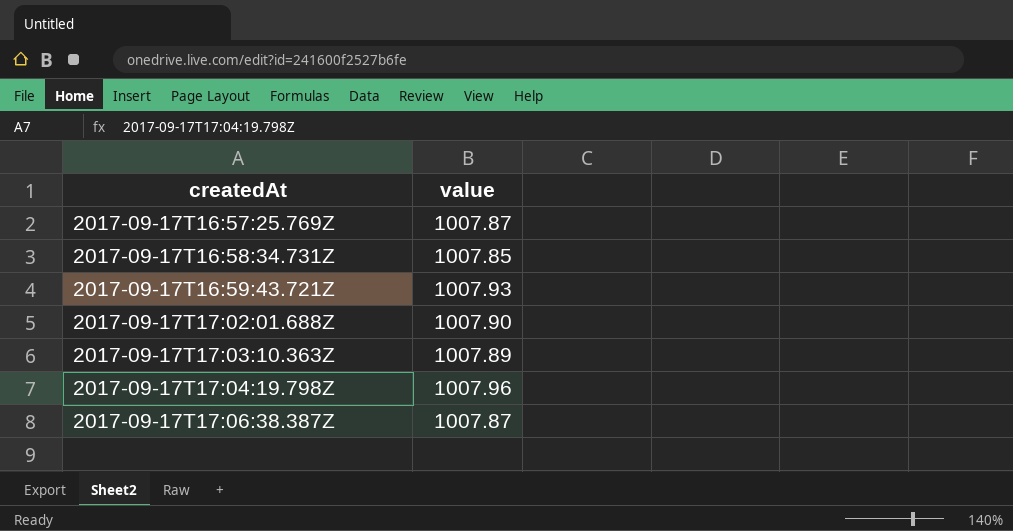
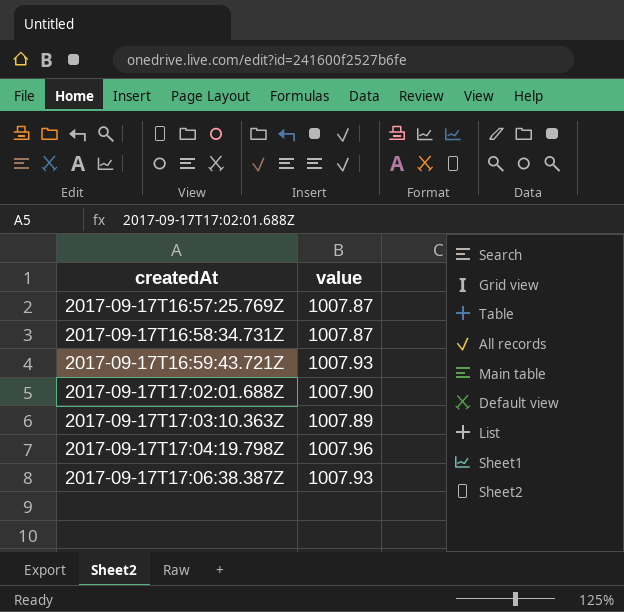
2017-09-17T16:58:34.731Z | value: 1007.85 -> 1007.87
2017-09-17T17:06:38.387Z | value: 1007.87 -> 1007.93

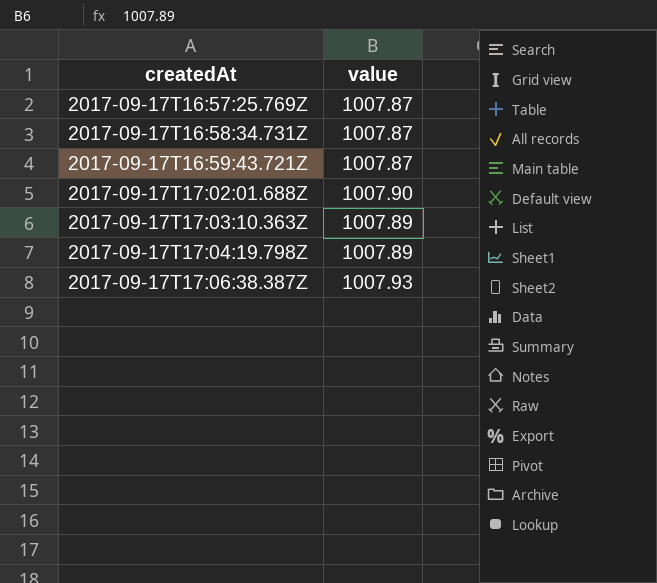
2017-09-17T16:59:43.721Z | value: 1007.93 -> 1007.87
2017-09-17T17:04:19.798Z | value: 1007.96 -> 1007.89

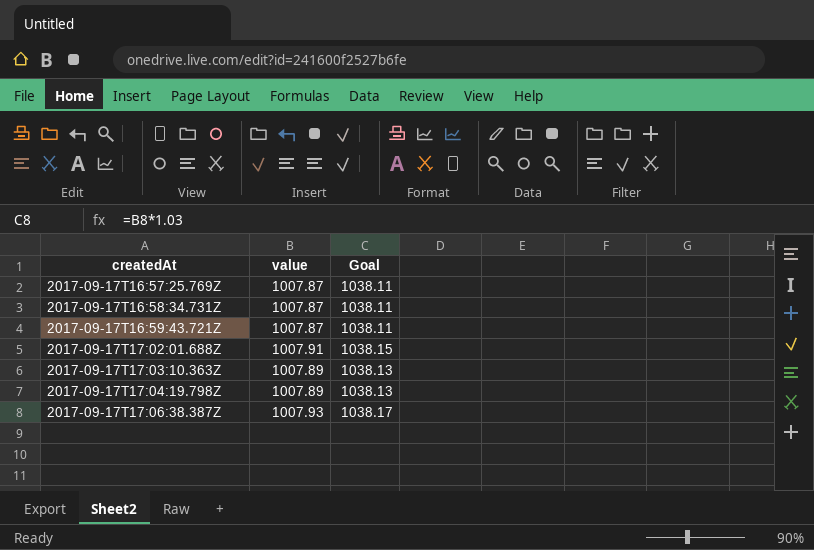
column Goal | formula: none -> [value] * 1.03
2017-09-17T17:02:01.688Z | value: 1007.90 -> 1007.91

